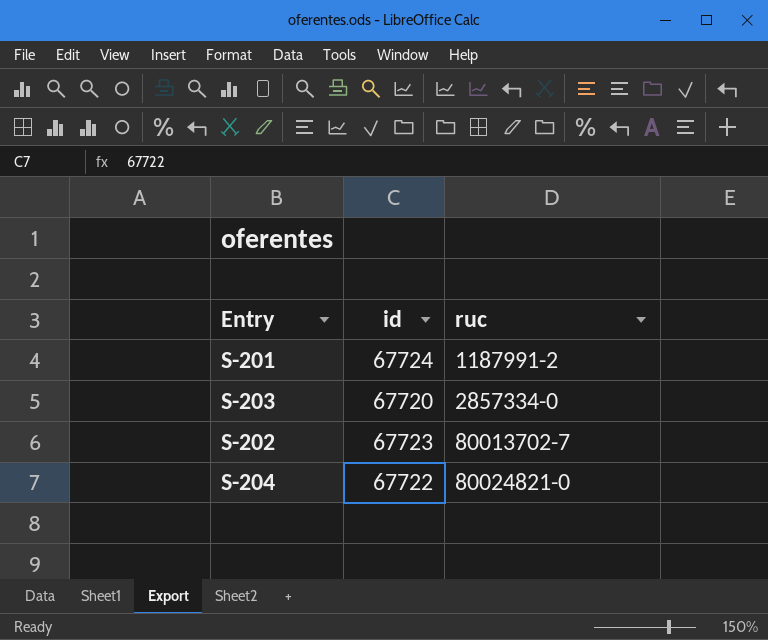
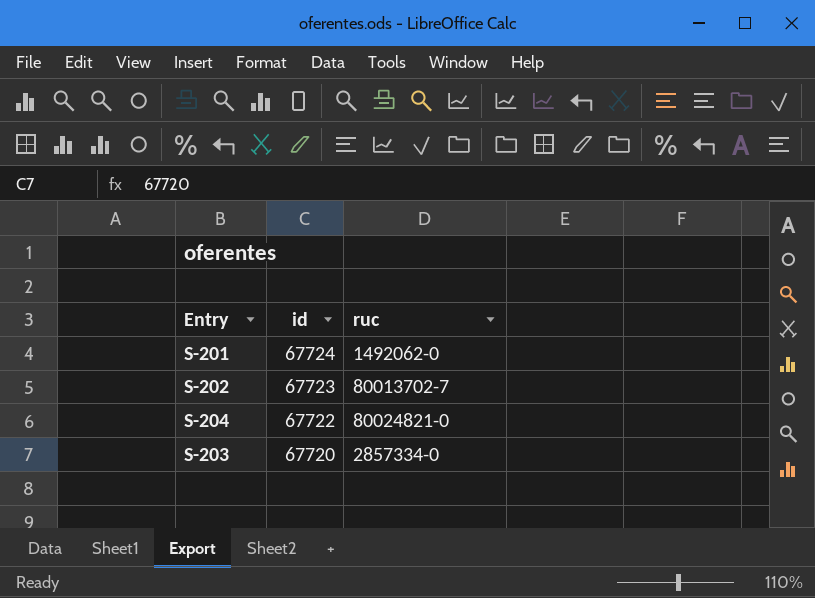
row order: ruc ascending -> id descending
S-201 | ruc: 1187991-2 -> 1492062-0

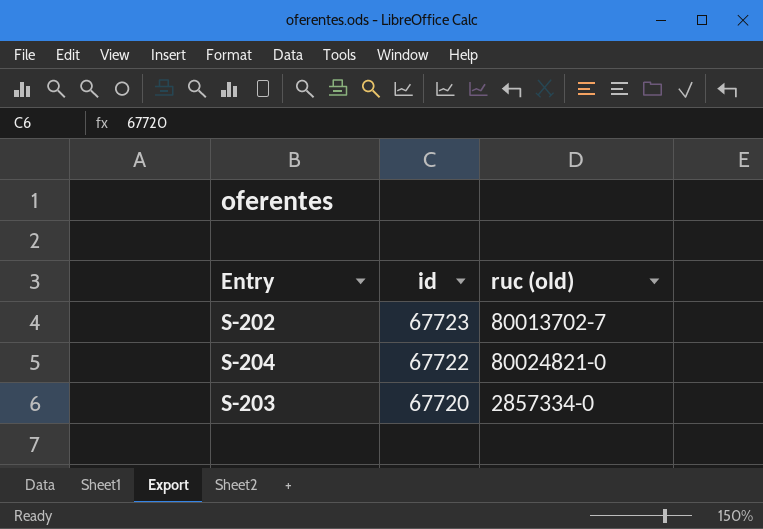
column name: ruc -> ruc (old)
row S-201: 67724 | 1492062-0 -> none

